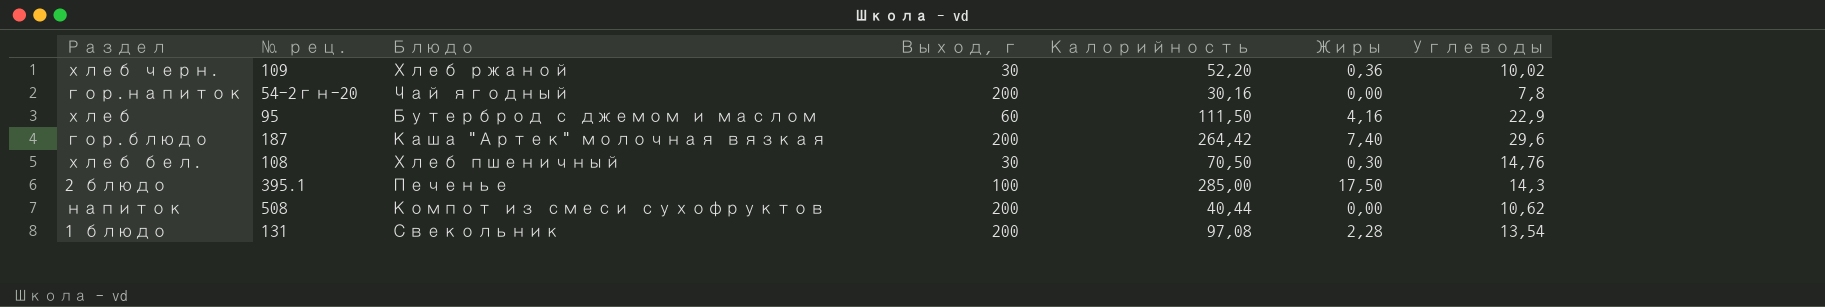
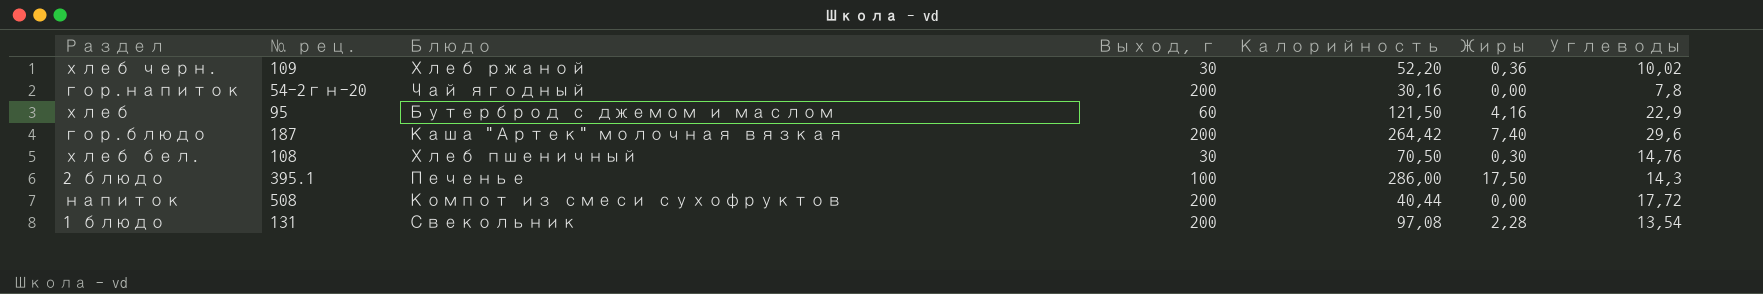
хлеб | Калорийность: 111,50 -> 121,50
2 блюдо | Калорийность: 285,00 -> 286,00
напиток | Углеводы: 10,62 -> 17,72

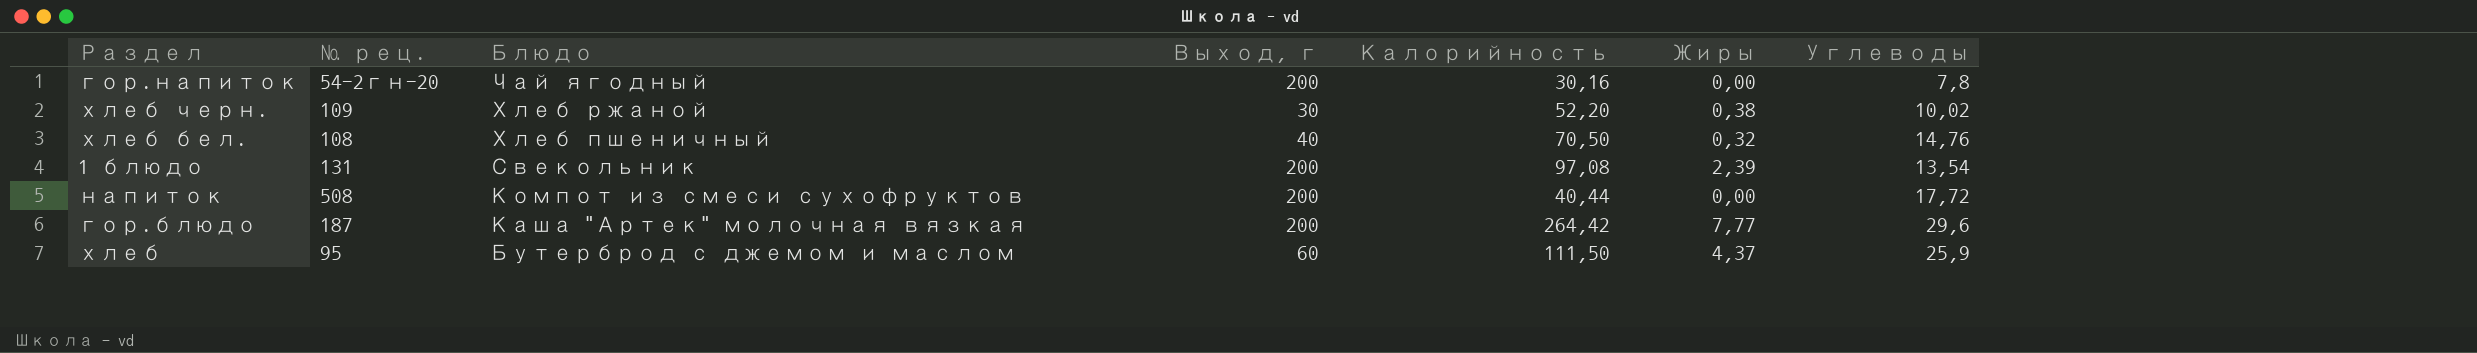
row order: none -> Блюдо descending
row 2 блюдо: 395.1 | Печенье | 100 | 286,00 | 17,50 | 14,3 -> none
хлеб черн. | Жиры: 0,36 -> 0,38
хлеб бел. | Выход, г: 30 -> 40
хлеб бел. | Жиры: 0,30 -> 0,32
1 блюдо | Жиры: 2,28 -> 2,39
гор.блюдо | Жиры: 7,40 -> 7,77
хлеб | Калорийность: 121,50 -> 111,50
хлеб | Жиры: 4,16 -> 4,37
хлеб | Углеводы: 22,9 -> 25,9

